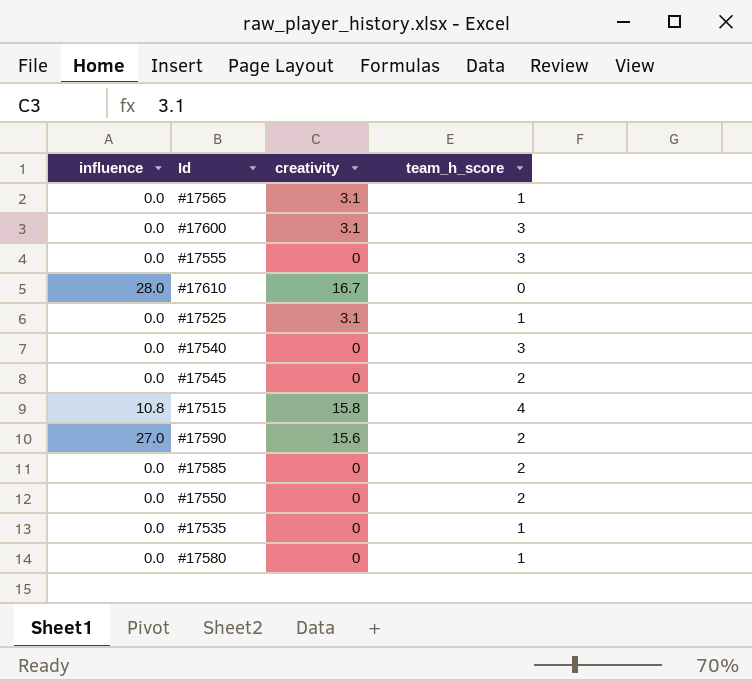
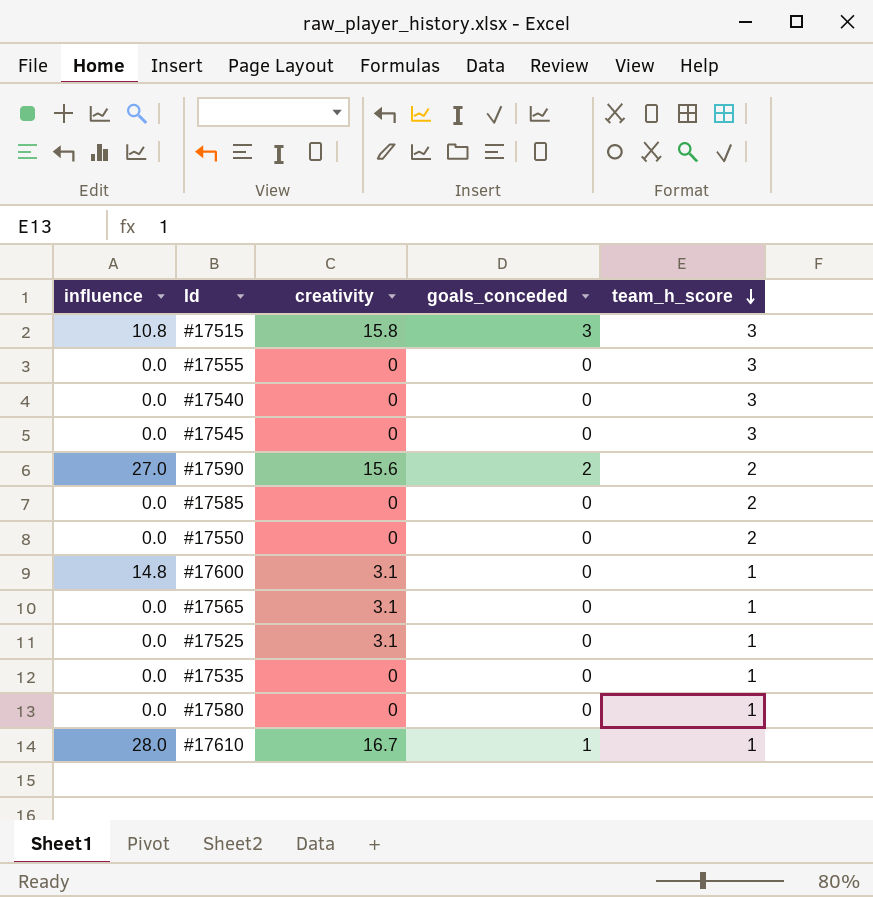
row order: none -> team_h_score descending
column goals_conceded | position: none -> 4
#17515 | team_h_score: 4 -> 3
#17545 | team_h_score: 2 -> 3
#17600 | influence: 0.0 -> 14.8
#17600 | team_h_score: 3 -> 1
#17610 | team_h_score: 0 -> 1

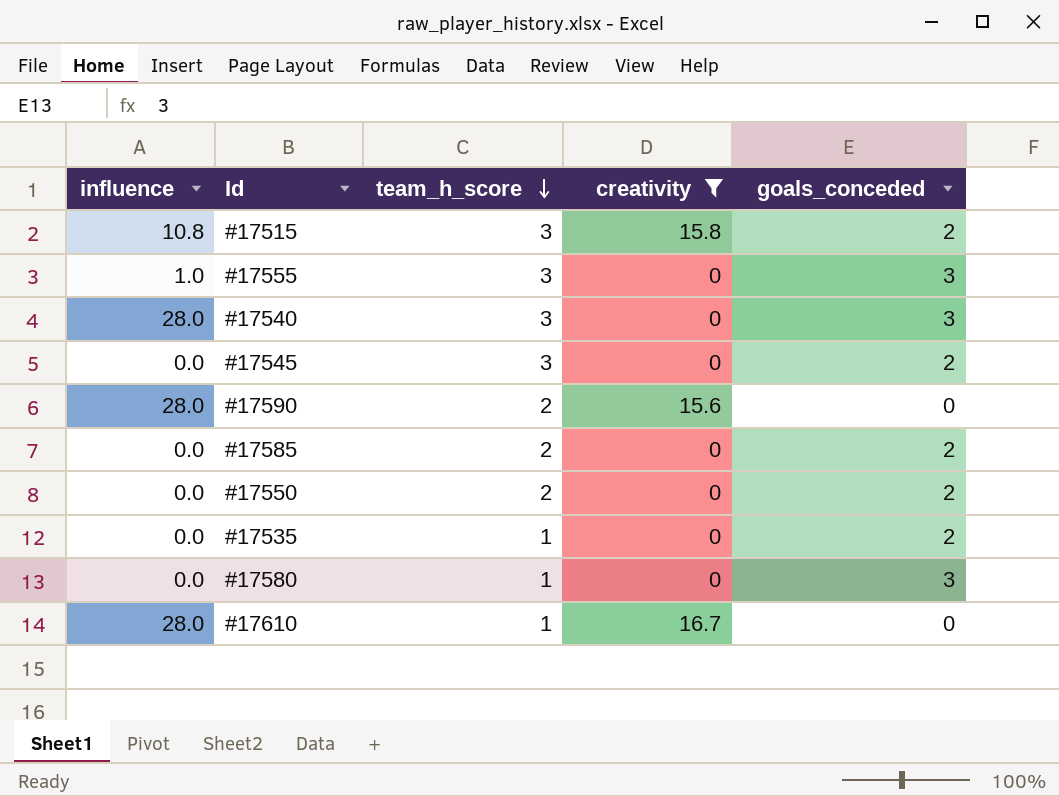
filter: none -> creativity != 3.1
column team_h_score | position: 5 -> 3
#17515 | goals_conceded: 3 -> 2
#17555 | influence: 0.0 -> 1.0
#17555 | goals_conceded: 0 -> 3
#17540 | influence: 0.0 -> 28.0
#17540 | goals_conceded: 0 -> 3
#17545 | goals_conceded: 0 -> 2
#17590 | influence: 27.0 -> 28.0
#17590 | goals_conceded: 2 -> 0
#17585 | goals_conceded: 0 -> 2
#17550 | goals_conceded: 0 -> 2
#17535 | goals_conceded: 0 -> 2
#17580 | goals_conceded: 0 -> 3
#17610 | goals_conceded: 1 -> 0

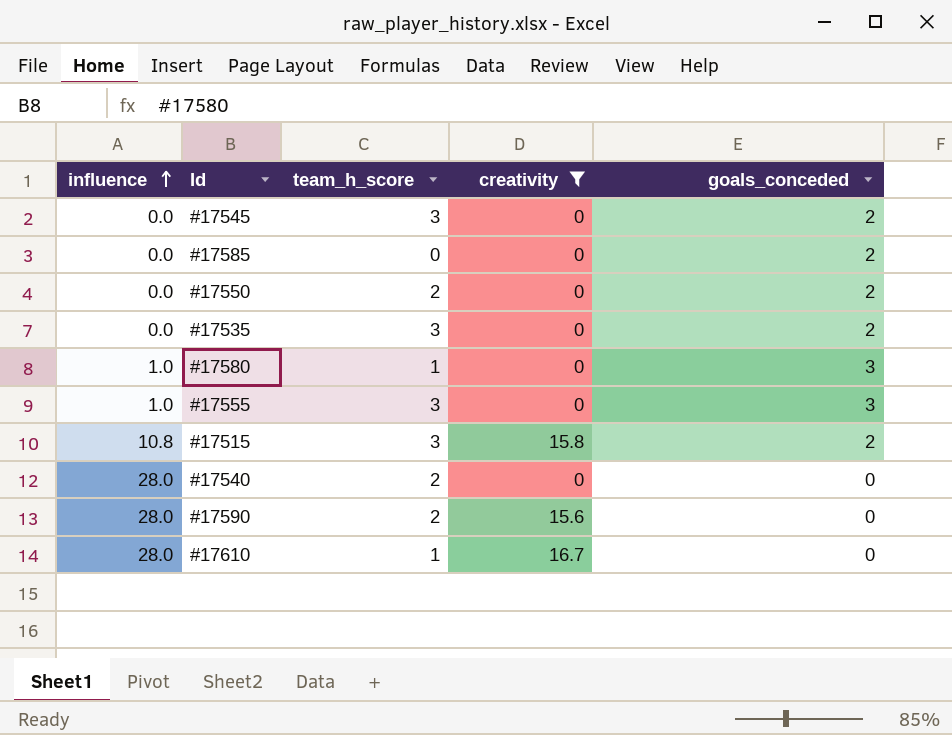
row order: team_h_score descending -> influence ascending
#17585 | team_h_score: 2 -> 0
#17535 | team_h_score: 1 -> 3
#17580 | influence: 0.0 -> 1.0
#17540 | team_h_score: 3 -> 2
#17540 | goals_conceded: 3 -> 0

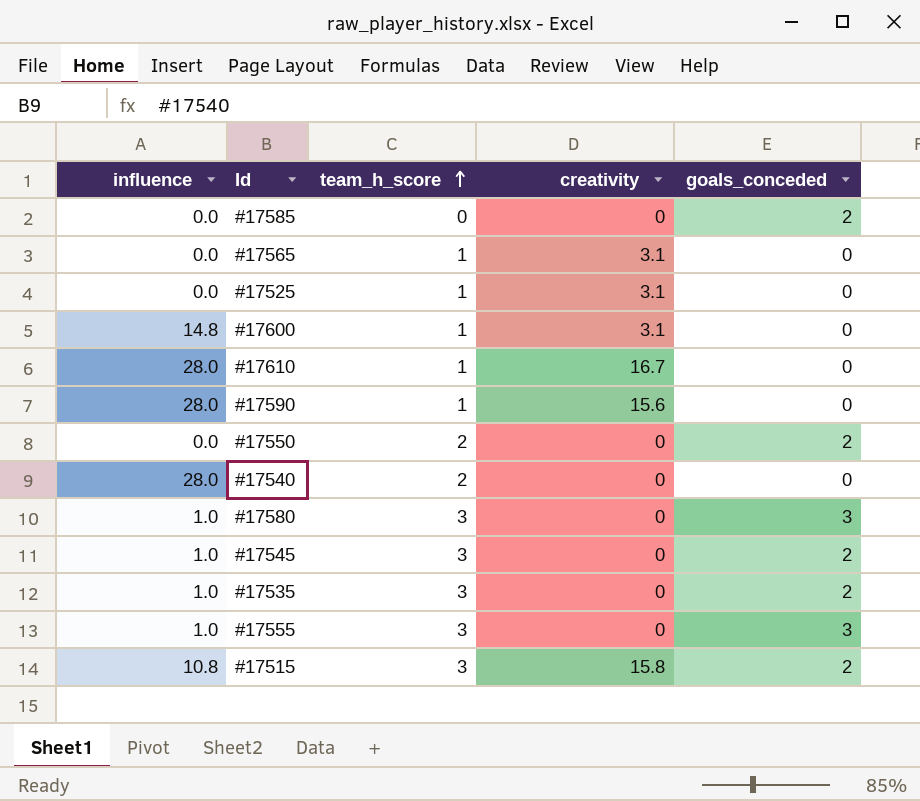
filter: creativity != 3.1 -> none
row order: influence ascending -> team_h_score ascending
#17590 | team_h_score: 2 -> 1
#17580 | team_h_score: 1 -> 3
#17545 | influence: 0.0 -> 1.0
#17535 | influence: 0.0 -> 1.0

